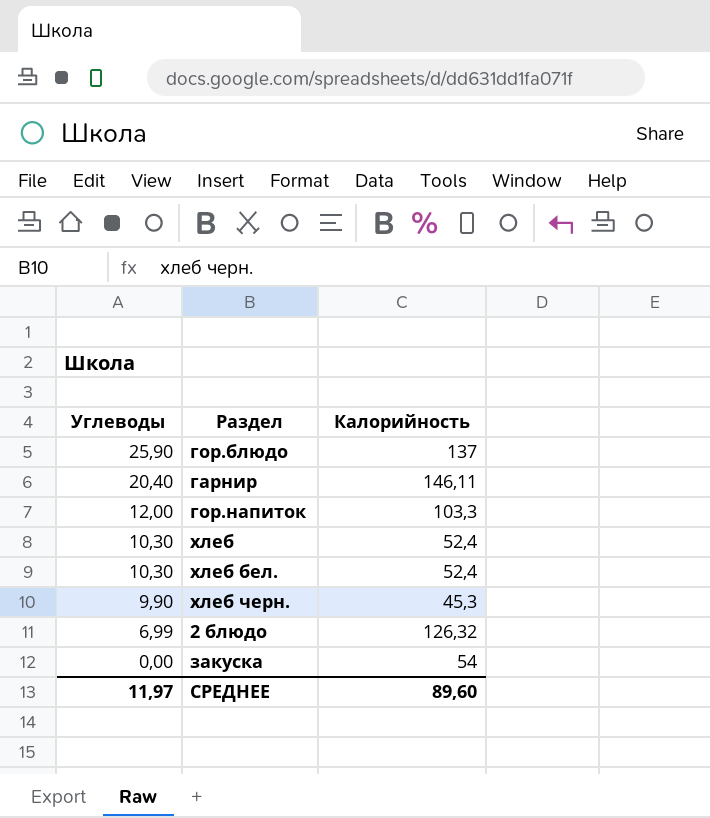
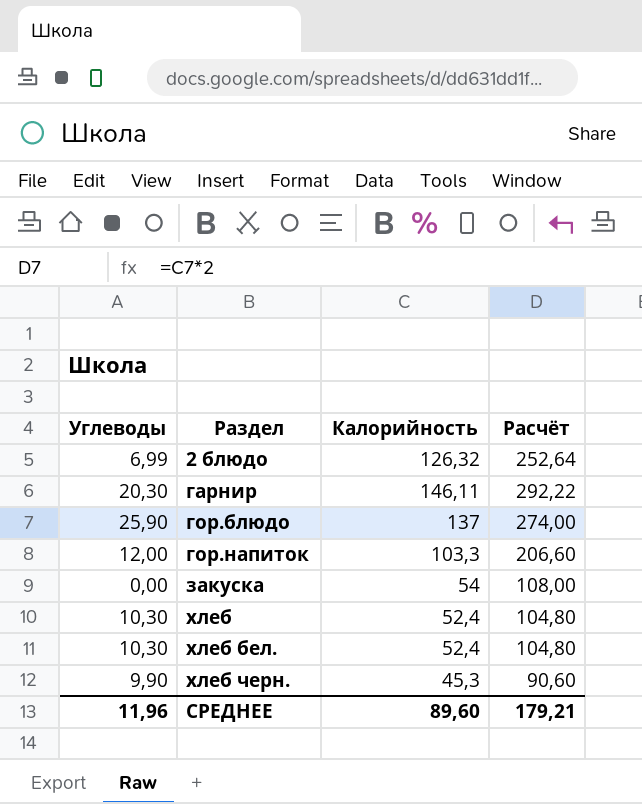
row order: Углеводы descending -> Раздел ascending
column Расчёт | formula: none -> [Калорийность] * 2
гарнир | Углеводы: 20,40 -> 20,30
СРЕДНЕЕ | Углеводы: 11,97 -> 11,96

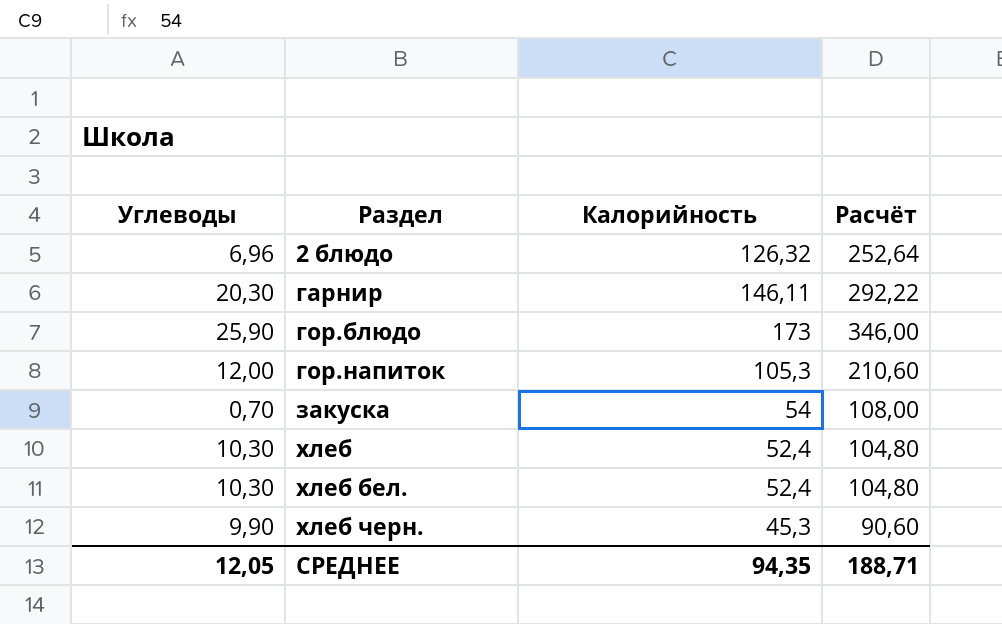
2 блюдо | Углеводы: 6,99 -> 6,96
гор.блюдо | Калорийность: 137 -> 173
гор.блюдо | Расчёт: 274,00 -> 346,00
гор.напиток | Калорийность: 103,3 -> 105,3
гор.напиток | Расчёт: 206,60 -> 210,60
закуска | Углеводы: 0,00 -> 0,70
СРЕДНЕЕ | Углеводы: 11,96 -> 12,05
СРЕДНЕЕ | Калорийность: 89,60 -> 94,35
СРЕДНЕЕ | Расчёт: 179,21 -> 188,71

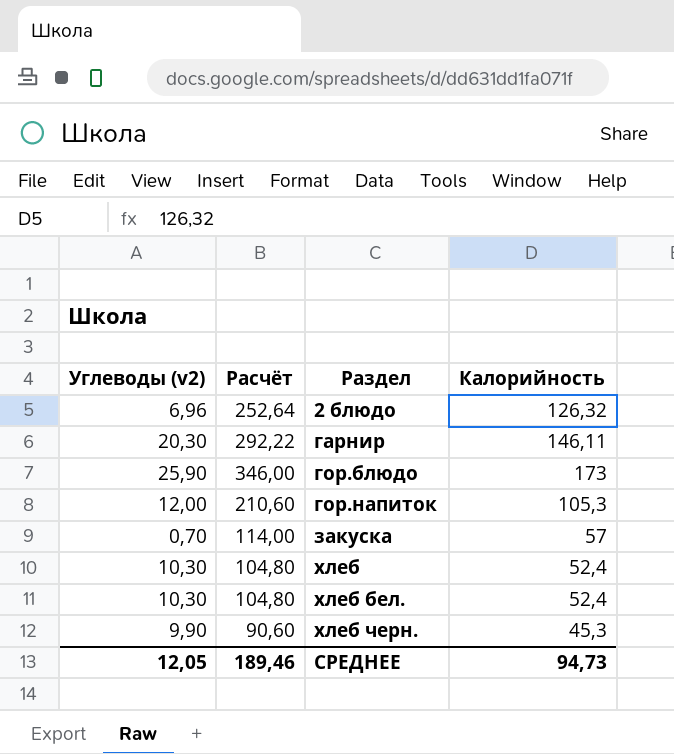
column name: Углеводы -> Углеводы (v2)
column Расчёт | position: 4 -> 2
закуска | Расчёт: 108,00 -> 114,00
закуска | Калорийность: 54 -> 57
СРЕДНЕЕ | Расчёт: 188,71 -> 189,46
СРЕДНЕЕ | Калорийность: 94,35 -> 94,73

